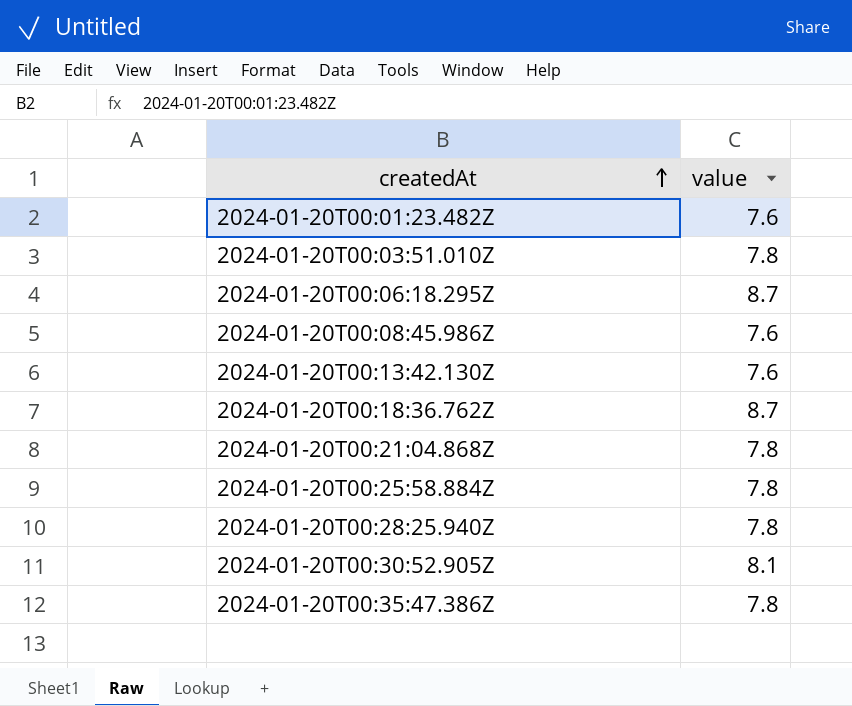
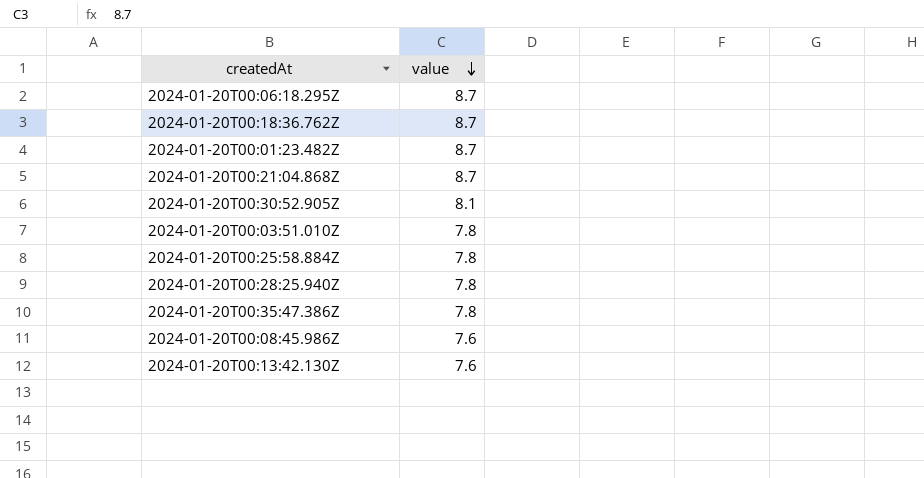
row order: createdAt ascending -> value descending
2024-01-20T00:01:23.482Z | value: 7.6 -> 8.7
2024-01-20T00:21:04.868Z | value: 7.8 -> 8.7

